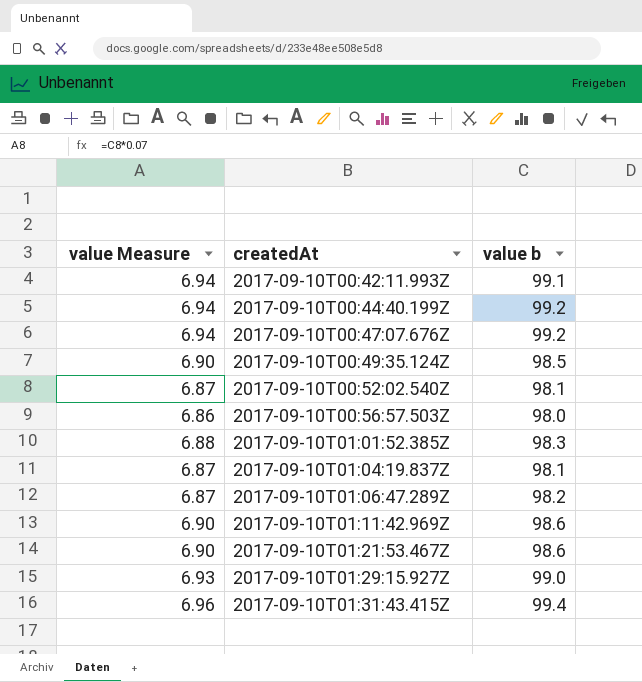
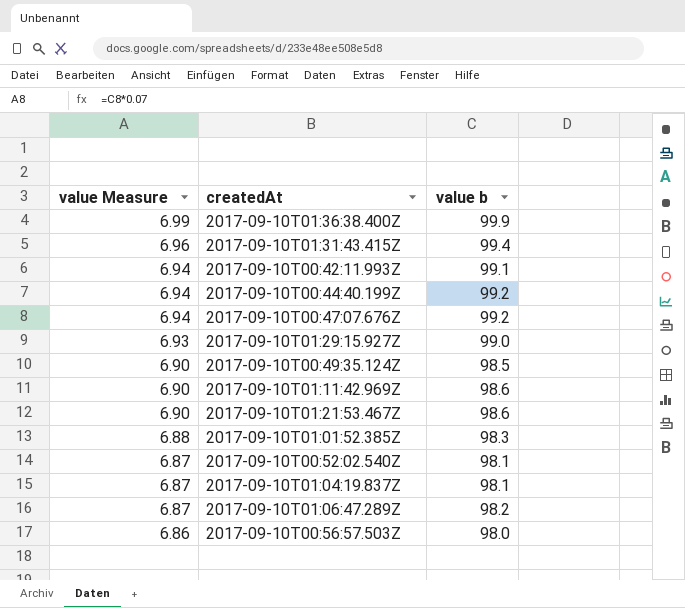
row order: createdAt ascending -> value Measure descending
row 2017-09-10T01:36:38.400Z: none -> 6.99 | 99.9

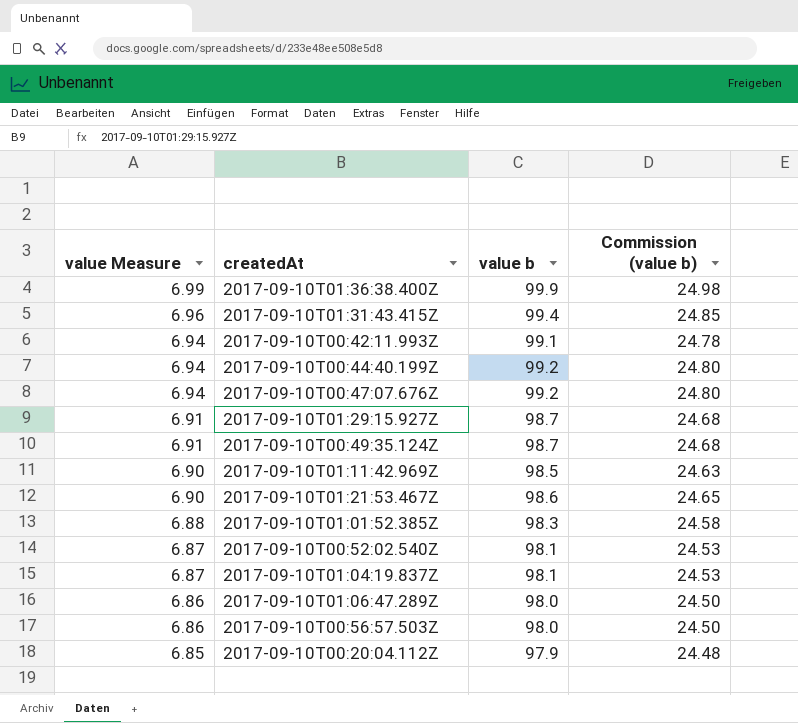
column Commission (value b) | formula: none -> [value b] * 0.25
2017-09-10T01:29:15.927Z | value Measure: 6.93 -> 6.91
2017-09-10T01:29:15.927Z | value b: 99.0 -> 98.7
2017-09-10T00:49:35.124Z | value Measure: 6.90 -> 6.91
2017-09-10T00:49:35.124Z | value b: 98.5 -> 98.7
2017-09-10T01:11:42.969Z | value b: 98.6 -> 98.5
2017-09-10T01:06:47.289Z | value Measure: 6.87 -> 6.86
2017-09-10T01:06:47.289Z | value b: 98.2 -> 98.0
row 2017-09-10T00:20:04.112Z: none -> 6.85 | 97.9 | 24.48

